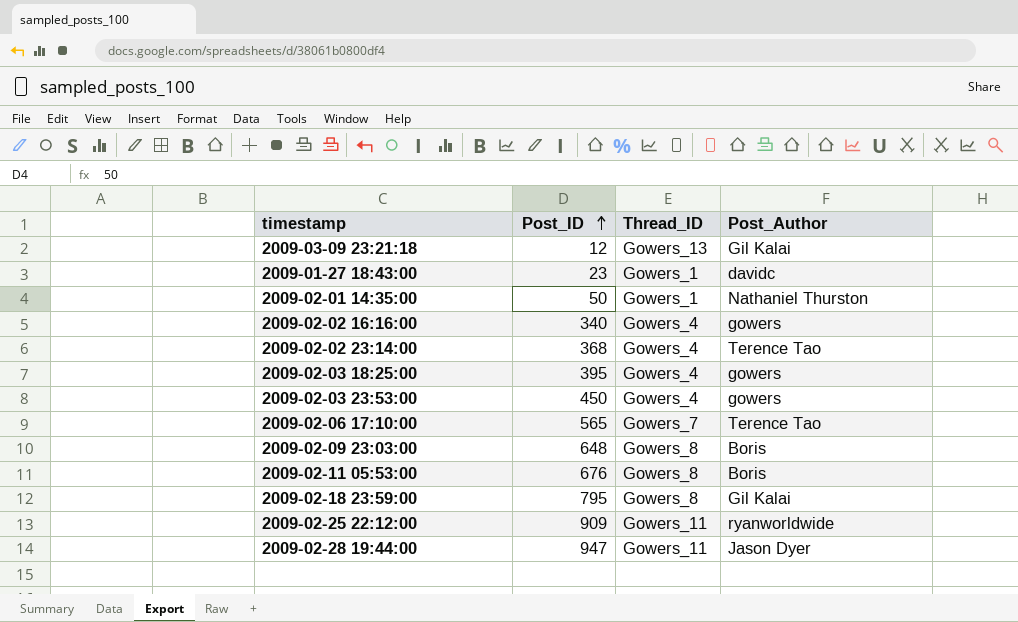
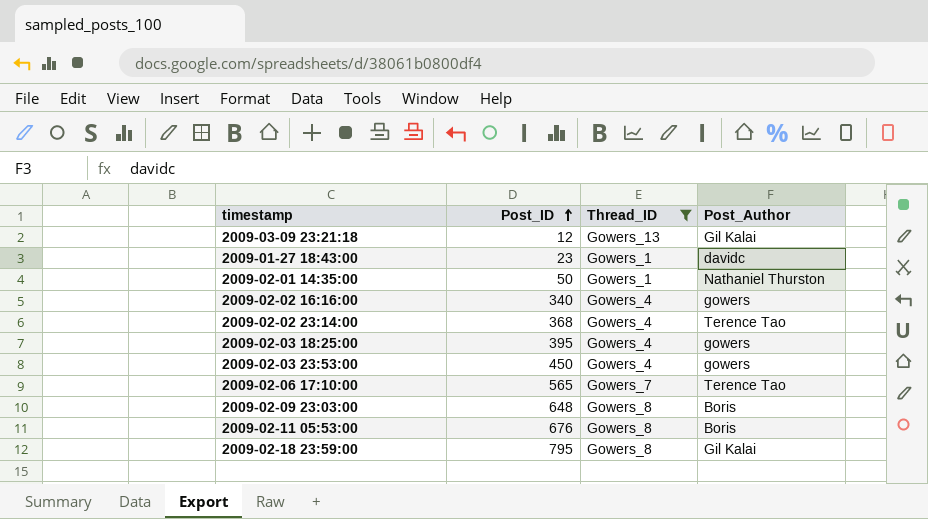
filter: none -> Thread_ID != Gowers_11

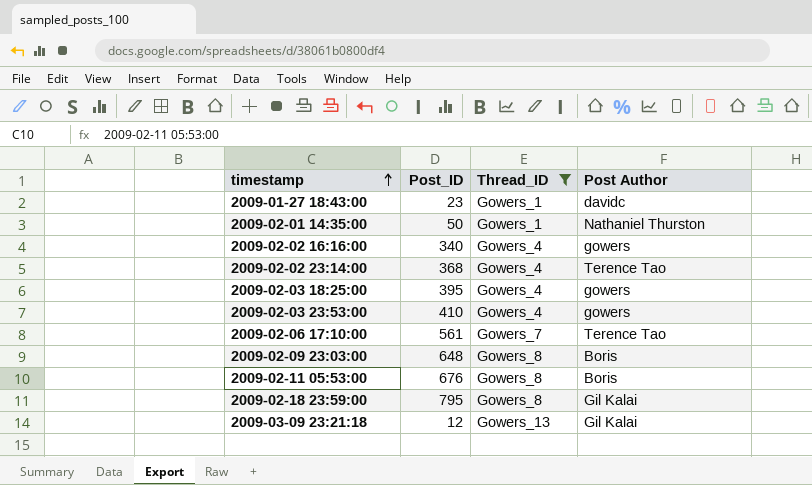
row order: Post_ID ascending -> timestamp ascending
column name: Post_Author -> Post Author
2009-02-03 23:53:00 | Post_ID: 450 -> 410
2009-02-06 17:10:00 | Post_ID: 565 -> 561

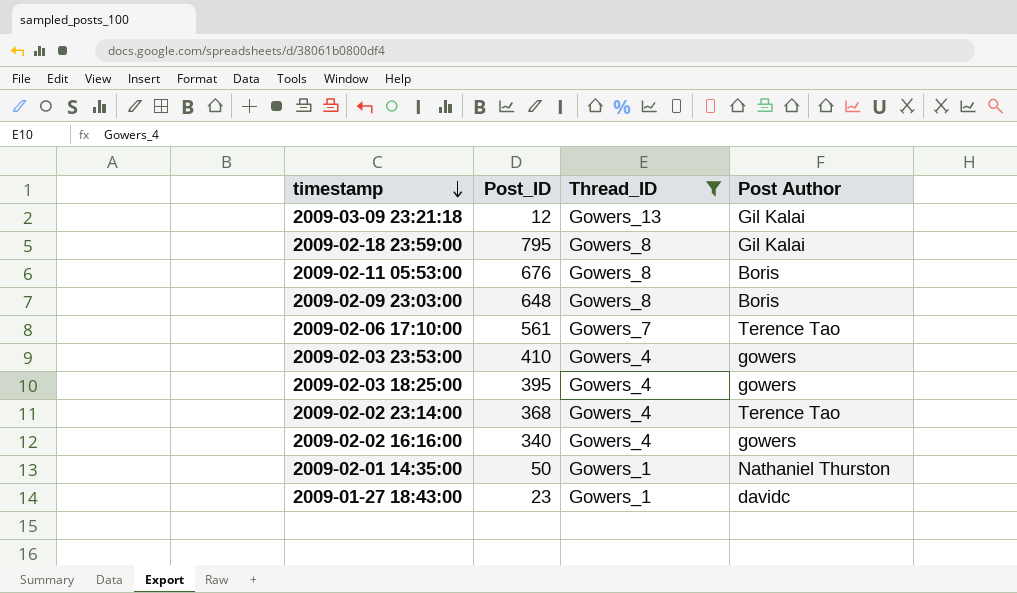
row order: timestamp ascending -> timestamp descending

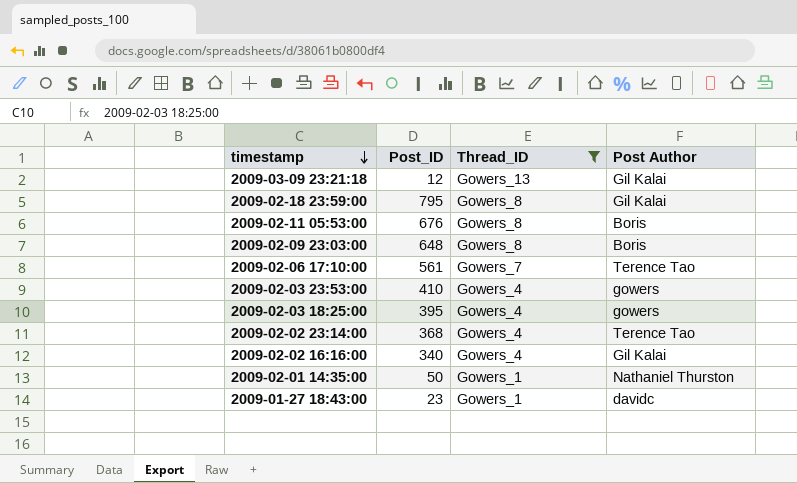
2009-02-02 16:16:00 | Post Author: gowers -> Gil Kalai

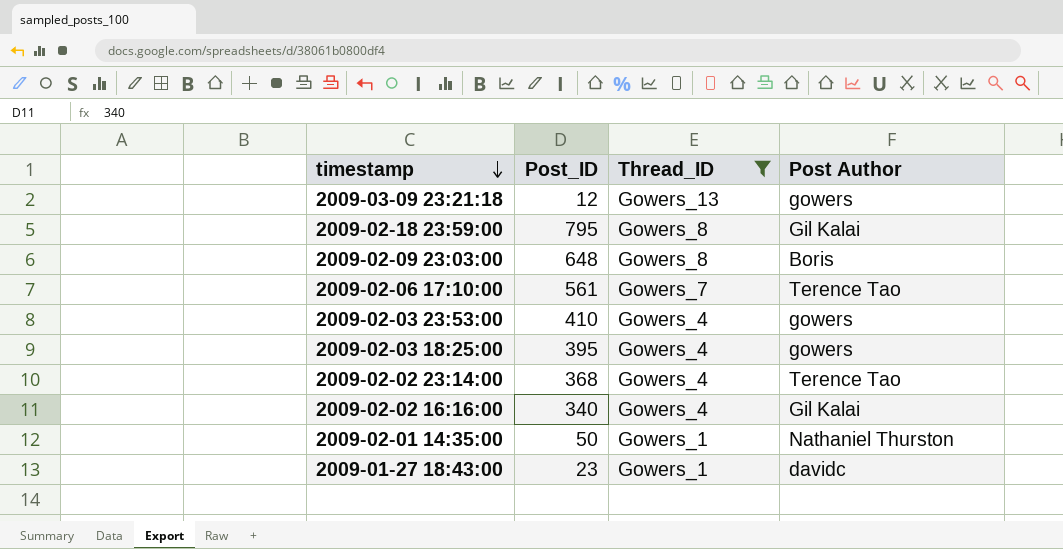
row 2009-02-11 05:53:00: 676 | Gowers_8 | Boris -> none
2009-03-09 23:21:18 | Post Author: Gil Kalai -> gowers

